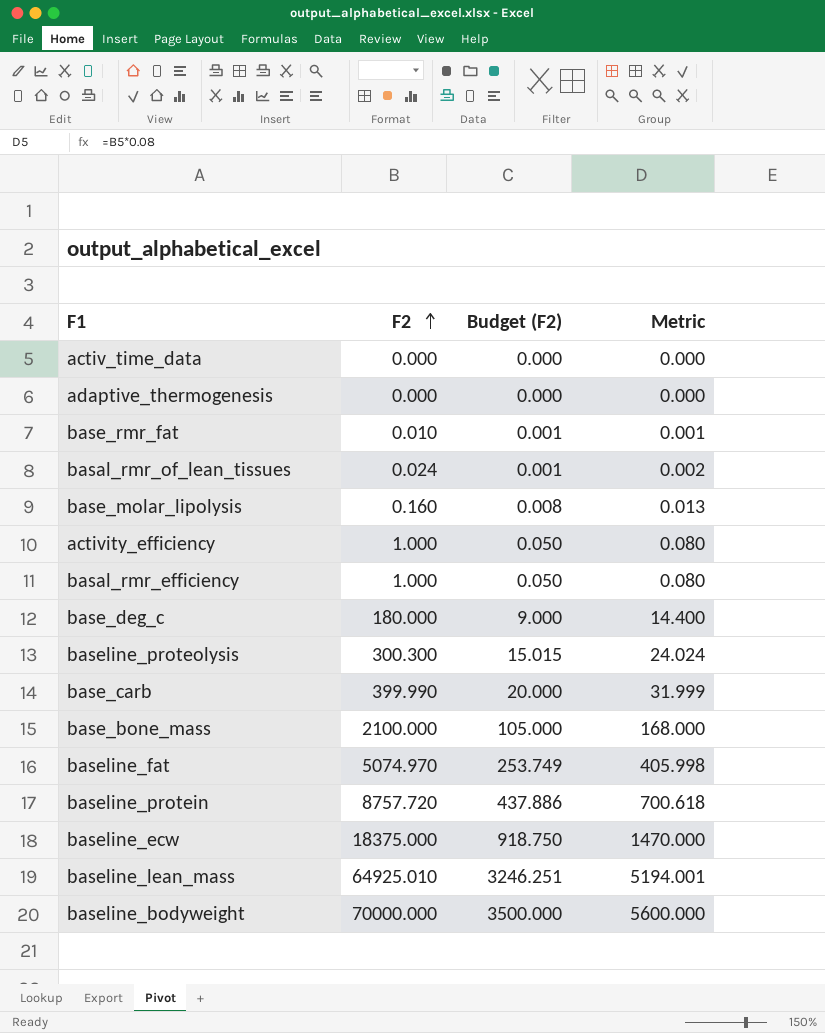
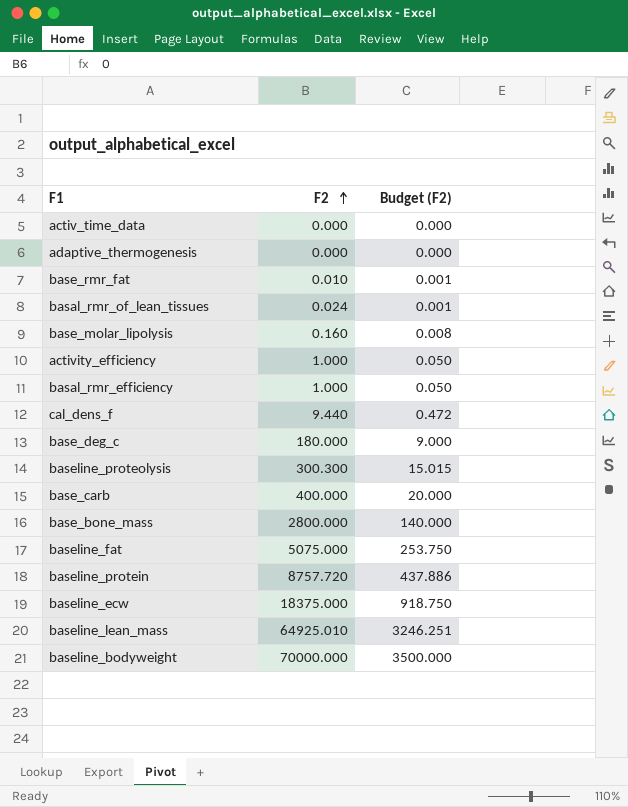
column Metric | formula: [F2] * 0.08 -> none
row cal_dens_f: none -> 9.440 | 0.472
base_carb | F2: 399.990 -> 400.000
base_bone_mass | F2: 2100.000 -> 2800.000
base_bone_mass | Budget (F2): 105.000 -> 140.000
baseline_fat | F2: 5074.970 -> 5075.000
baseline_fat | Budget (F2): 253.749 -> 253.750

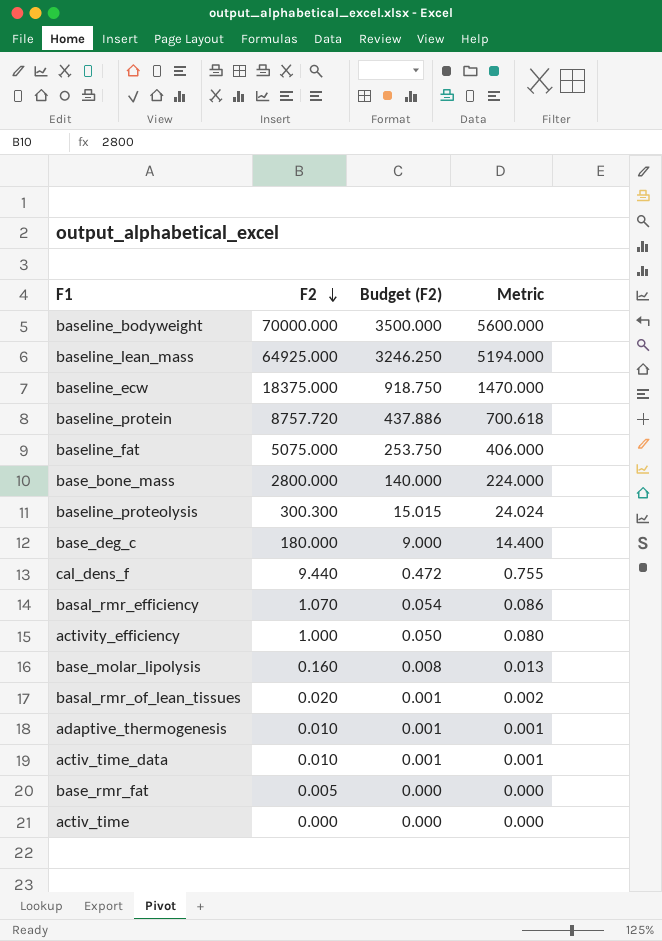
row order: F2 ascending -> F2 descending
column Metric | formula: none -> [F2] * 0.08
row base_carb: 400.000 | 20.000 -> none
baseline_lean_mass | F2: 64925.010 -> 64925.000
baseline_lean_mass | Budget (F2): 3246.251 -> 3246.250
basal_rmr_efficiency | F2: 1.000 -> 1.070
basal_rmr_efficiency | Budget (F2): 0.050 -> 0.054
basal_rmr_of_lean_tissues | F2: 0.024 -> 0.020
adaptive_thermogenesis | F2: 0.000 -> 0.010
adaptive_thermogenesis | Budget (F2): 0.000 -> 0.001
activ_time_data | F2: 0.000 -> 0.010
activ_time_data | Budget (F2): 0.000 -> 0.001
base_rmr_fat | F2: 0.010 -> 0.005
base_rmr_fat | Budget (F2): 0.001 -> 0.000
row activ_time: none -> 0.000 | 0.000 | 0.000

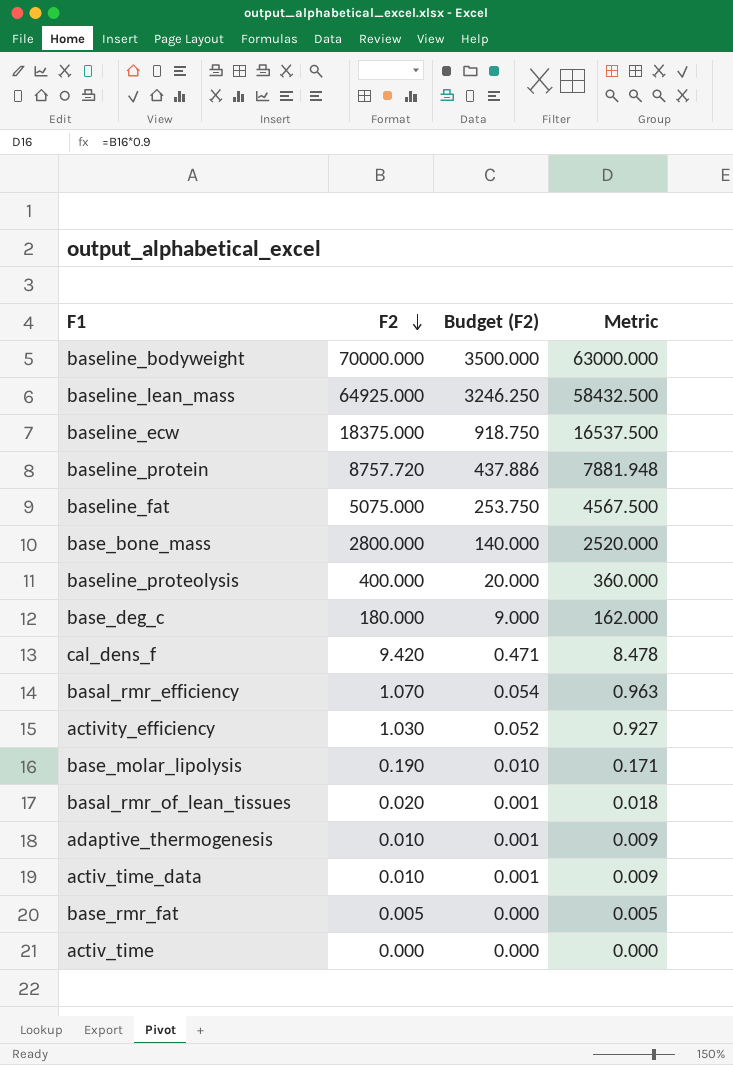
column Metric | formula: [F2] * 0.08 -> [F2] * 0.9
baseline_proteolysis | F2: 300.300 -> 400.000
baseline_proteolysis | Budget (F2): 15.015 -> 20.000
cal_dens_f | F2: 9.440 -> 9.420
cal_dens_f | Budget (F2): 0.472 -> 0.471
activity_efficiency | F2: 1.000 -> 1.030
activity_efficiency | Budget (F2): 0.050 -> 0.052
base_molar_lipolysis | F2: 0.160 -> 0.190
base_molar_lipolysis | Budget (F2): 0.008 -> 0.010

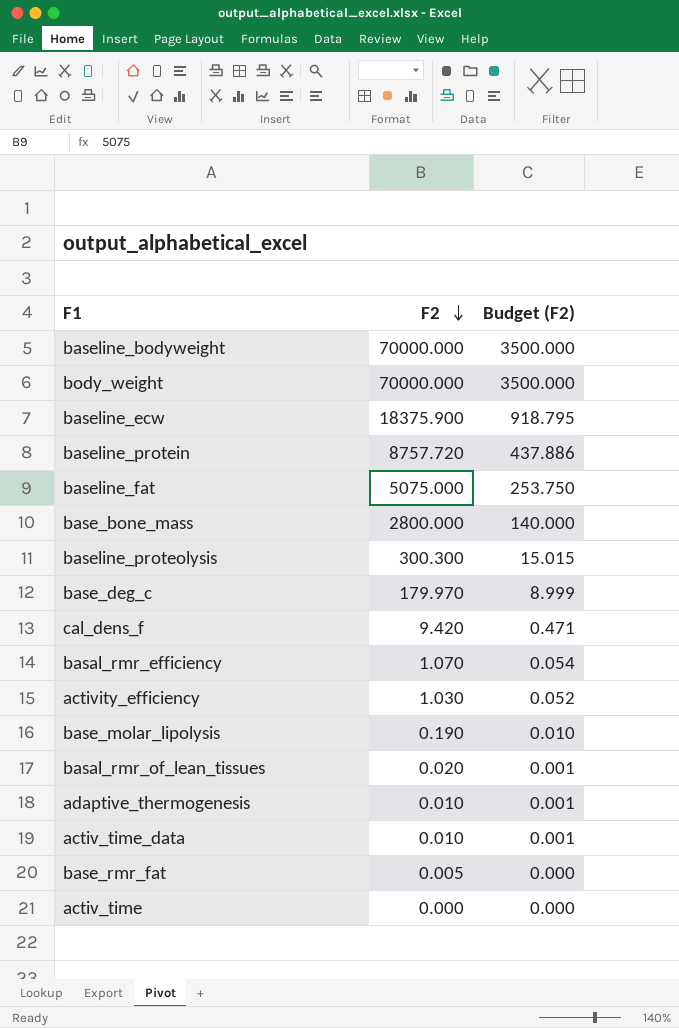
column Metric | formula: [F2] * 0.9 -> none
row baseline_lean_mass: 64925.000 | 3246.250 | 58432.500 -> none
row body_weight: none -> 70000.000 | 3500.000
baseline_ecw | F2: 18375.000 -> 18375.900
baseline_ecw | Budget (F2): 918.750 -> 918.795
baseline_proteolysis | F2: 400.000 -> 300.300
baseline_proteolysis | Budget (F2): 20.000 -> 15.015
base_deg_c | F2: 180.000 -> 179.970
base_deg_c | Budget (F2): 9.000 -> 8.999

